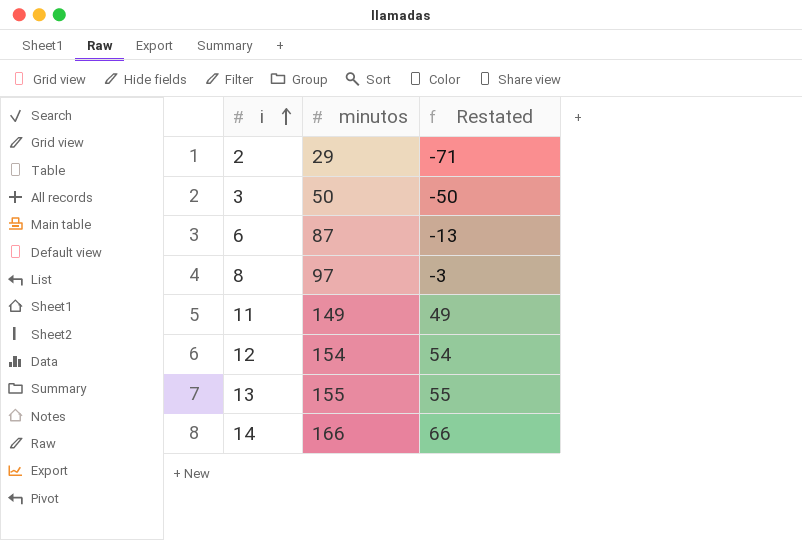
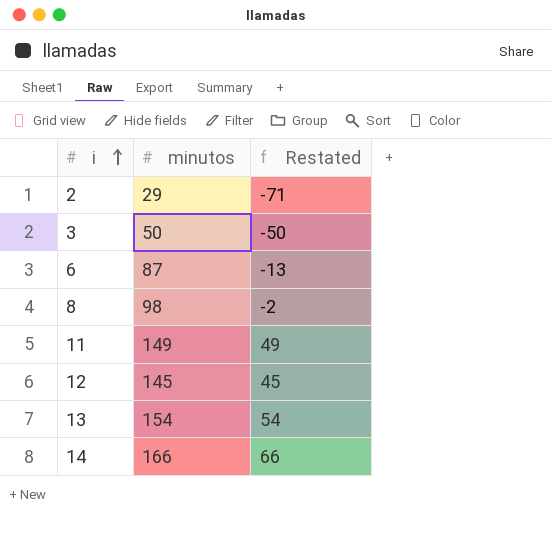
8 | minutos: 97 -> 98
8 | Restated: -3 -> -2
12 | minutos: 154 -> 145
12 | Restated: 54 -> 45
13 | minutos: 155 -> 154
13 | Restated: 55 -> 54

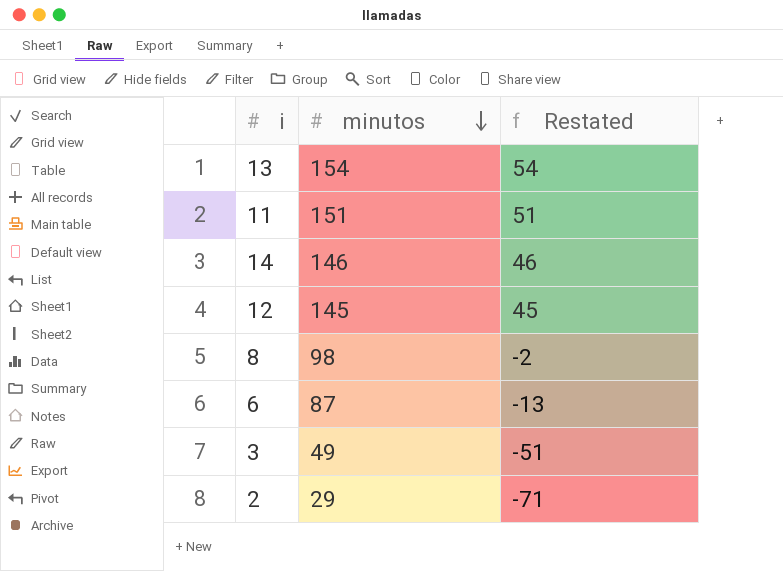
row order: i ascending -> minutos descending
11 | minutos: 149 -> 151
11 | Restated: 49 -> 51
14 | minutos: 166 -> 146
14 | Restated: 66 -> 46
3 | minutos: 50 -> 49
3 | Restated: -50 -> -51

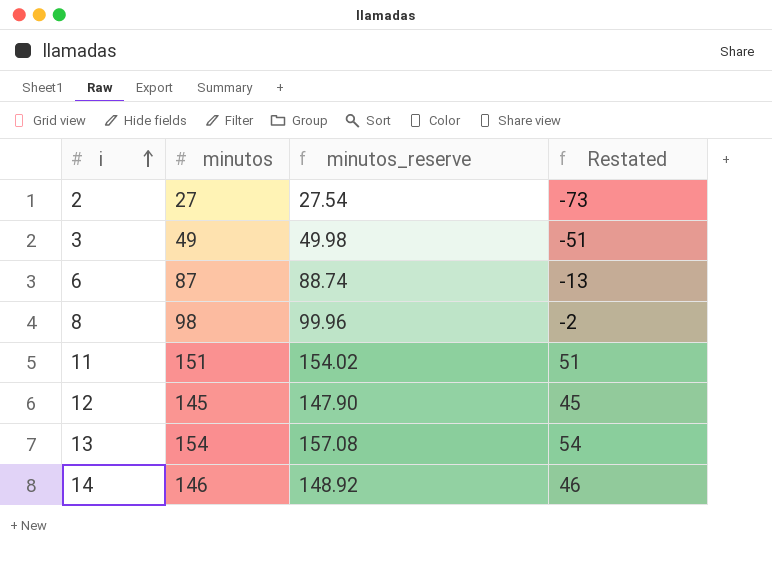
row order: minutos descending -> i ascending
column minutos_reserve | formula: none -> [minutos] * 1.02
2 | minutos: 29 -> 27
2 | Restated: -71 -> -73

